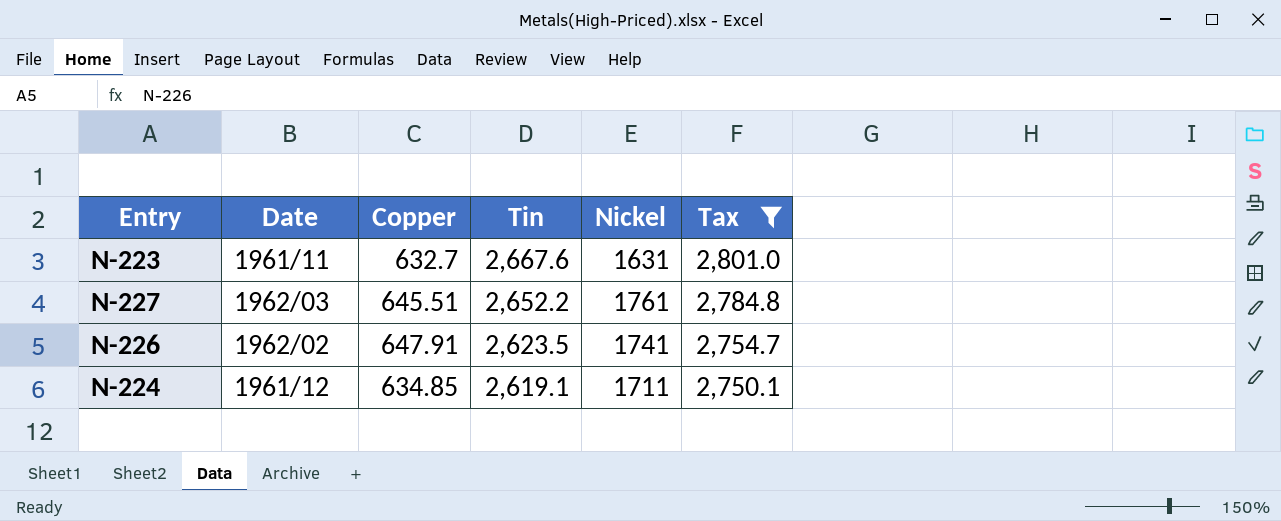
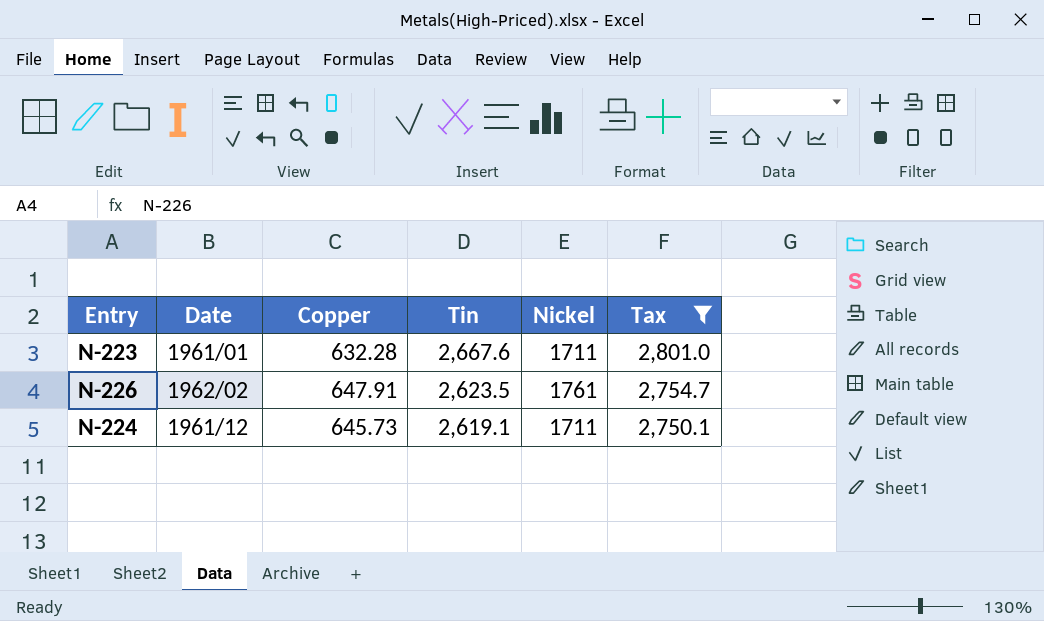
row N-227: 1962/03 | 645.51 | 2,652.2 | 1761 | 2,784.8 -> none
N-223 | Date: 1961/11 -> 1961/01
N-223 | Copper: 632.7 -> 632.28
N-223 | Nickel: 1631 -> 1711
N-226 | Nickel: 1741 -> 1761
N-224 | Copper: 634.85 -> 645.73

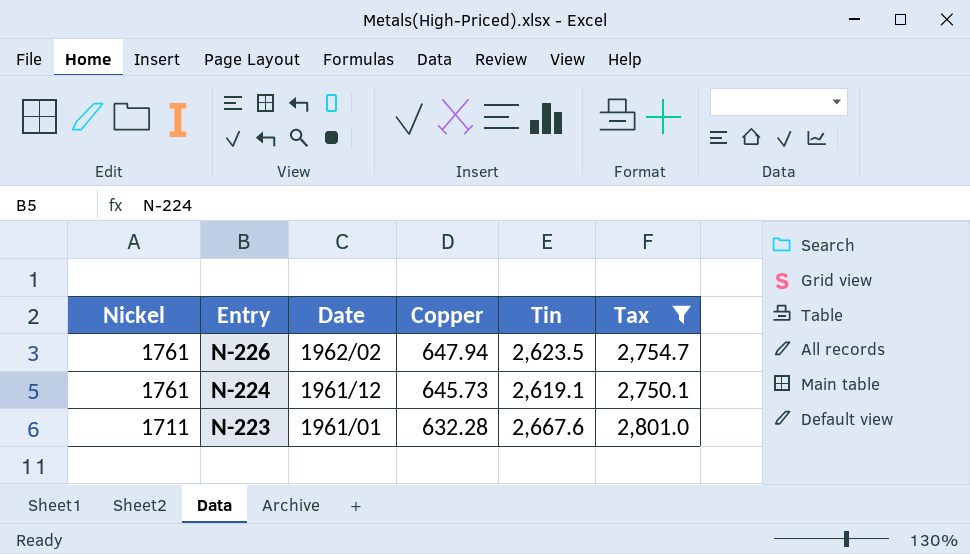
row order: Tin descending -> Nickel descending
column Nickel | position: 5 -> 1
N-226 | Copper: 647.91 -> 647.94
N-224 | Nickel: 1711 -> 1761

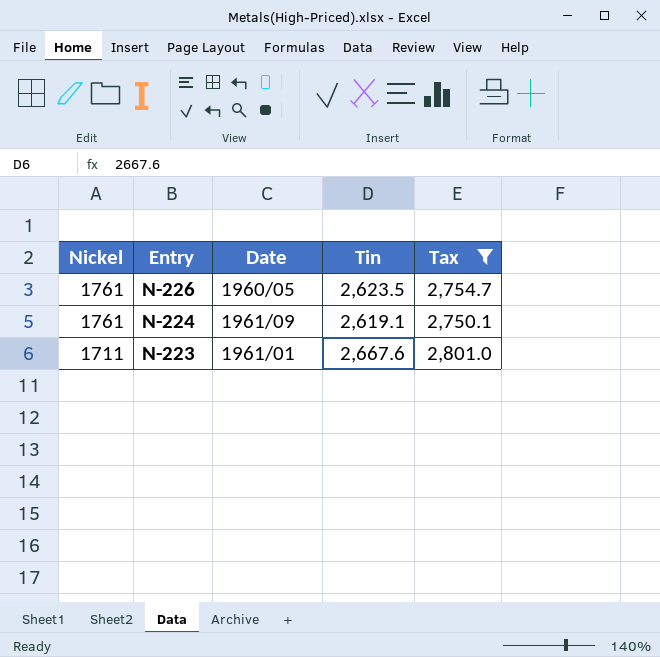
column Copper | position: 4 -> none
N-226 | Date: 1962/02 -> 1960/05
N-224 | Date: 1961/12 -> 1961/09

